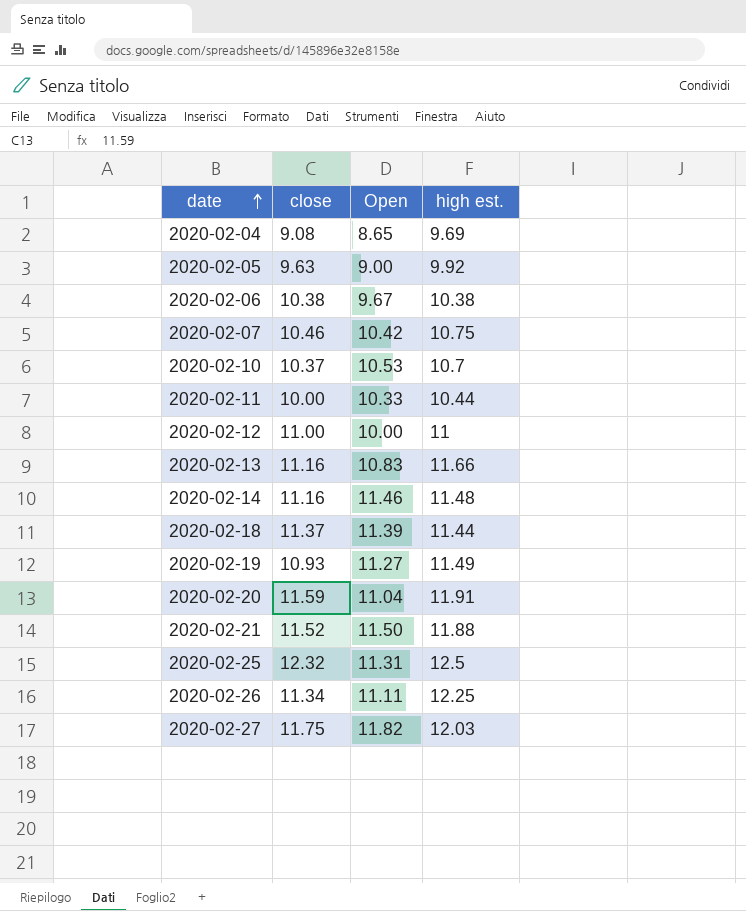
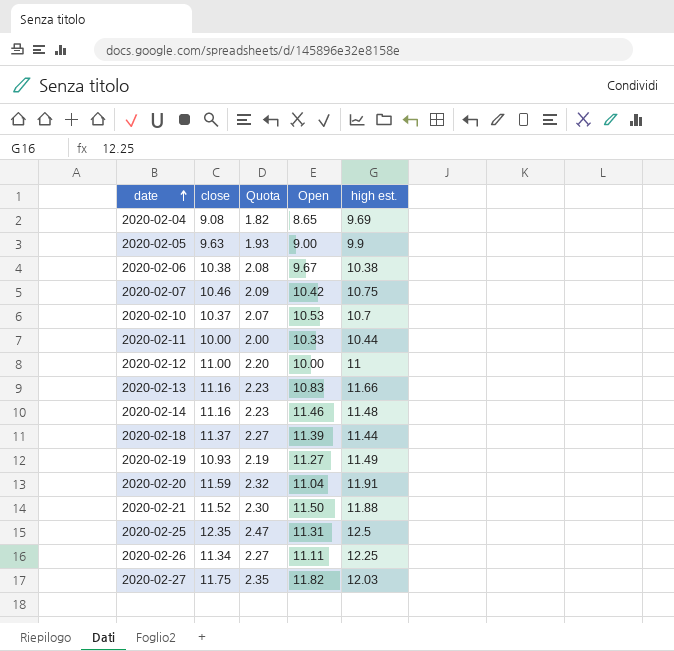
column Quota | formula: none -> [close] * 0.2
2020-02-05 | high est.: 9.92 -> 9.9
2020-02-25 | close: 12.32 -> 12.35

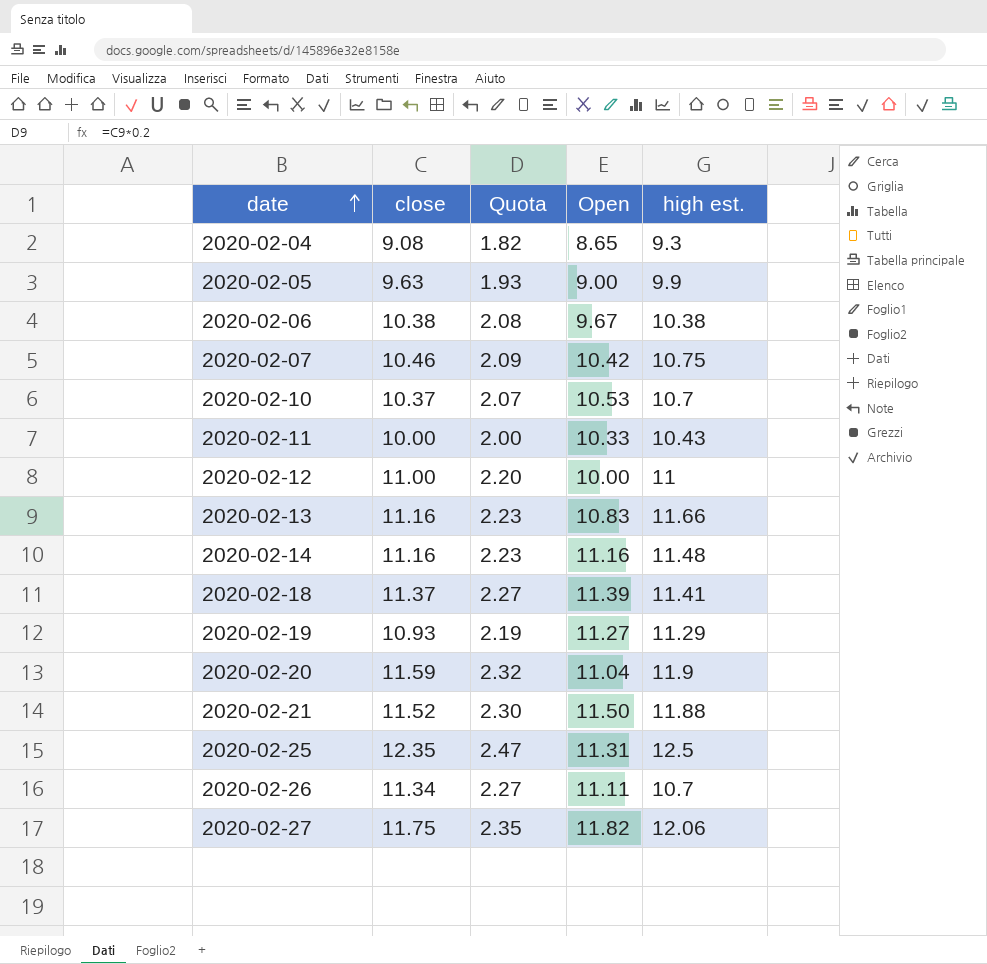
2020-02-04 | high est.: 9.69 -> 9.3
2020-02-11 | high est.: 10.44 -> 10.43
2020-02-14 | Open: 11.46 -> 11.16
2020-02-18 | high est.: 11.44 -> 11.41
2020-02-19 | high est.: 11.49 -> 11.29
2020-02-20 | high est.: 11.91 -> 11.9
2020-02-26 | high est.: 12.25 -> 10.7
2020-02-27 | high est.: 12.03 -> 12.06

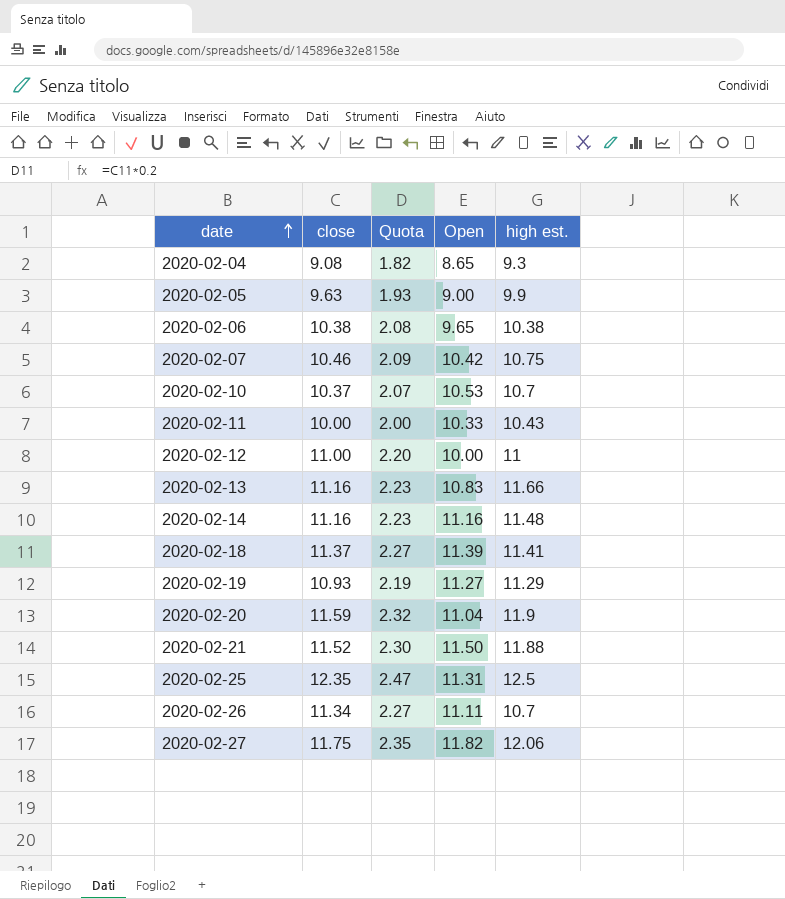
2020-02-06 | Open: 9.67 -> 9.65

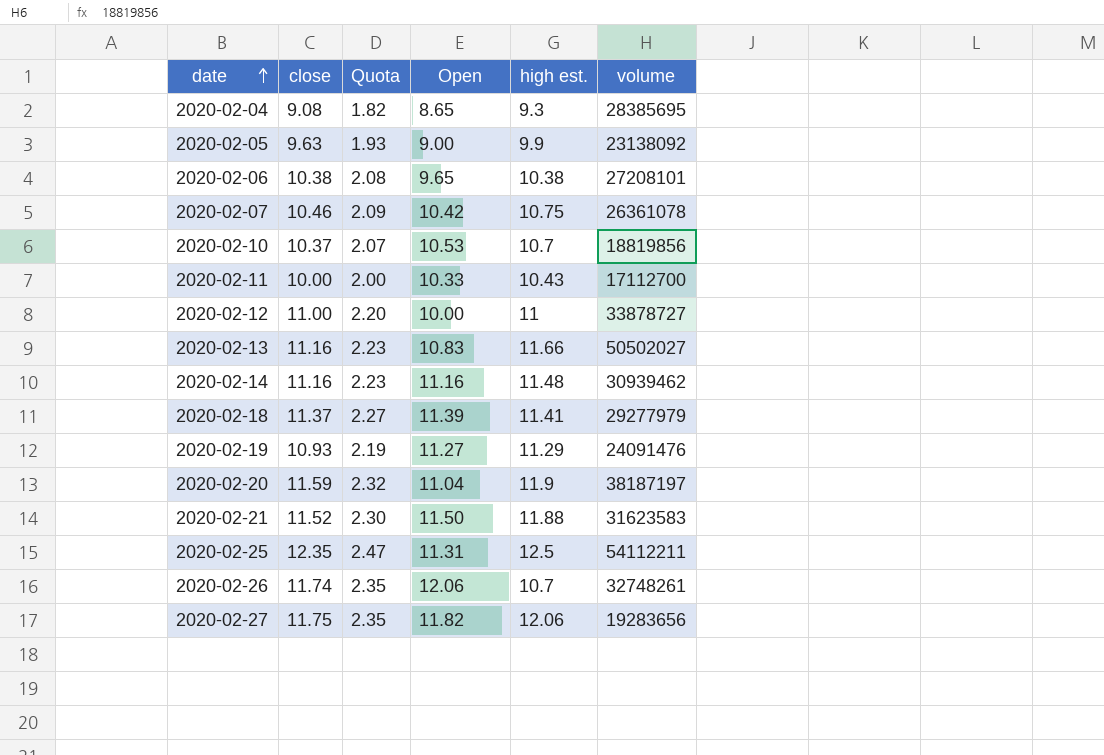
column volume | position: none -> 6
2020-02-26 | close: 11.34 -> 11.74
2020-02-26 | Quota: 2.27 -> 2.35
2020-02-26 | Open: 11.11 -> 12.06

